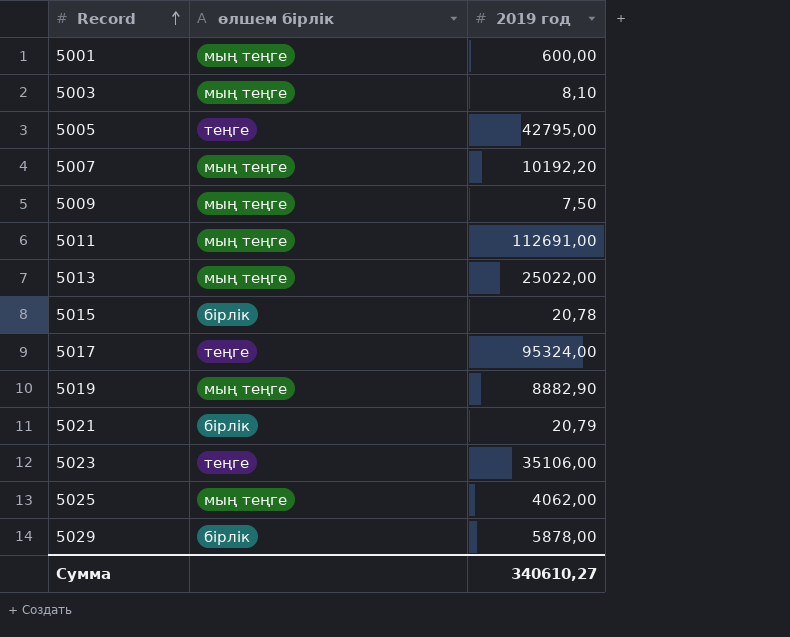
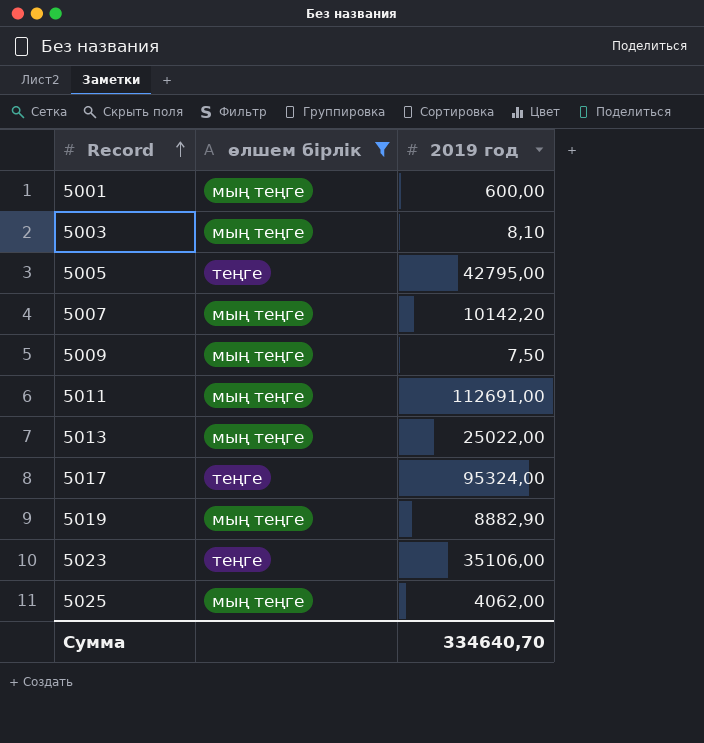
filter: none -> өлшем бірлік != бірлік
5007 | 2019 год: 10192,20 -> 10142,20
Сумма | 2019 год: 340610,27 -> 334640,70

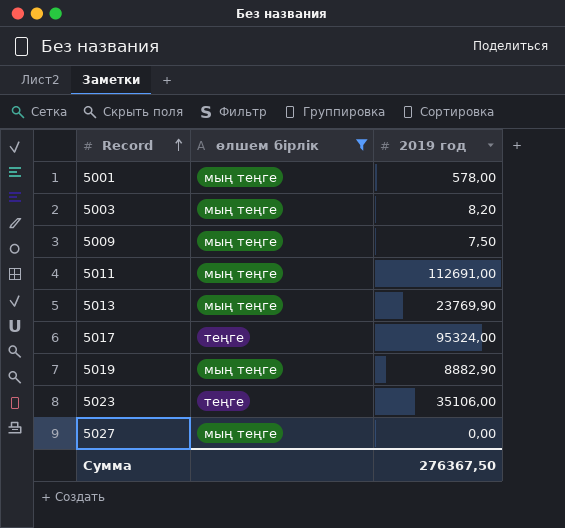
row 5005: теңге | 42795,00 -> none
row 5007: мың теңге | 10142,20 -> none
row 5025: мың теңге | 4062,00 -> none
5001 | 2019 год: 600,00 -> 578,00
5003 | 2019 год: 8,10 -> 8,20
5013 | 2019 год: 25022,00 -> 23769,90
row 5027: none -> мың теңге | 0,00
Сумма | 2019 год: 334640,70 -> 276367,50

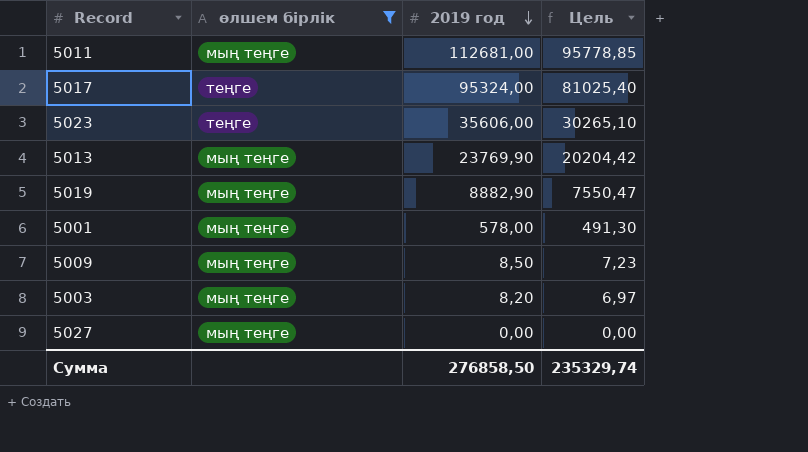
row order: Record ascending -> 2019 год descending
column Цель | formula: none -> [2019 год] * 0,85
5011 | 2019 год: 112691,00 -> 112681,00
5023 | 2019 год: 35106,00 -> 35606,00
5009 | 2019 год: 7,50 -> 8,50
Сумма | 2019 год: 276367,50 -> 276858,50

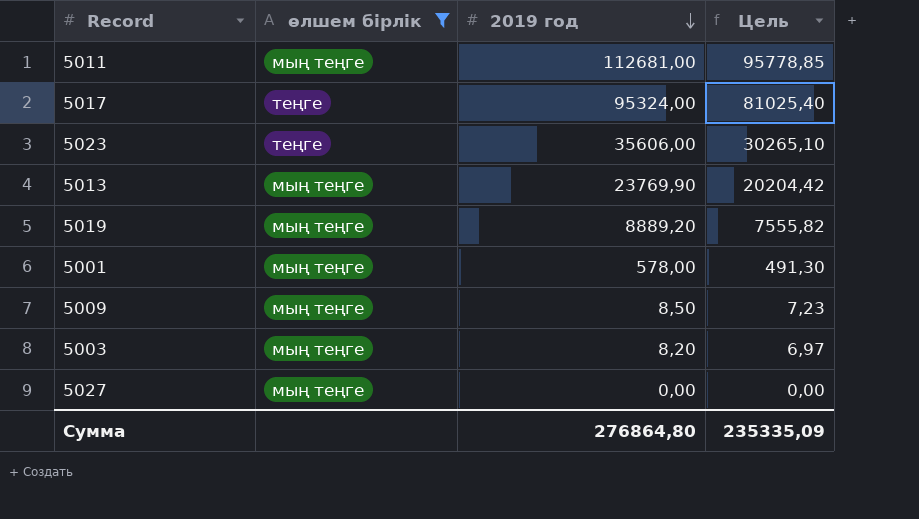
5019 | 2019 год: 8882,90 -> 8889,20
5019 | Цель: 7550,47 -> 7555,82
Сумма | 2019 год: 276858,50 -> 276864,80
Сумма | Цель: 235329,74 -> 235335,09

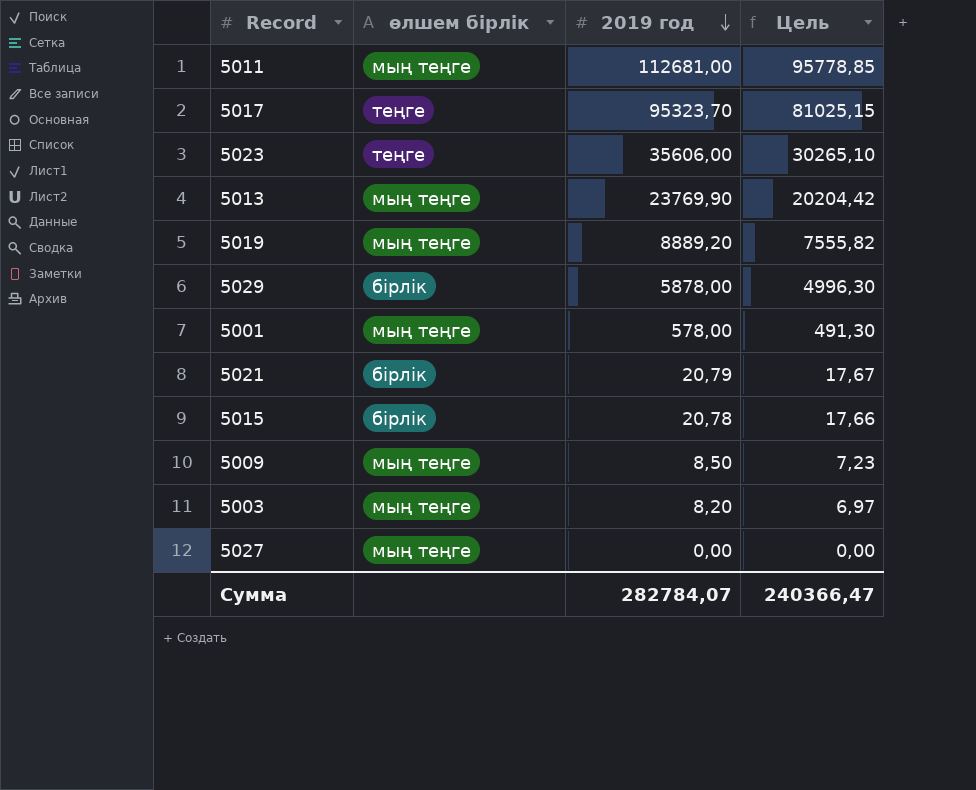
filter: өлшем бірлік != бірлік -> none
5017 | 2019 год: 95324,00 -> 95323,70
5017 | Цель: 81025,40 -> 81025,15
Сумма | 2019 год: 276864,80 -> 282784,07
Сумма | Цель: 235335,09 -> 240366,47

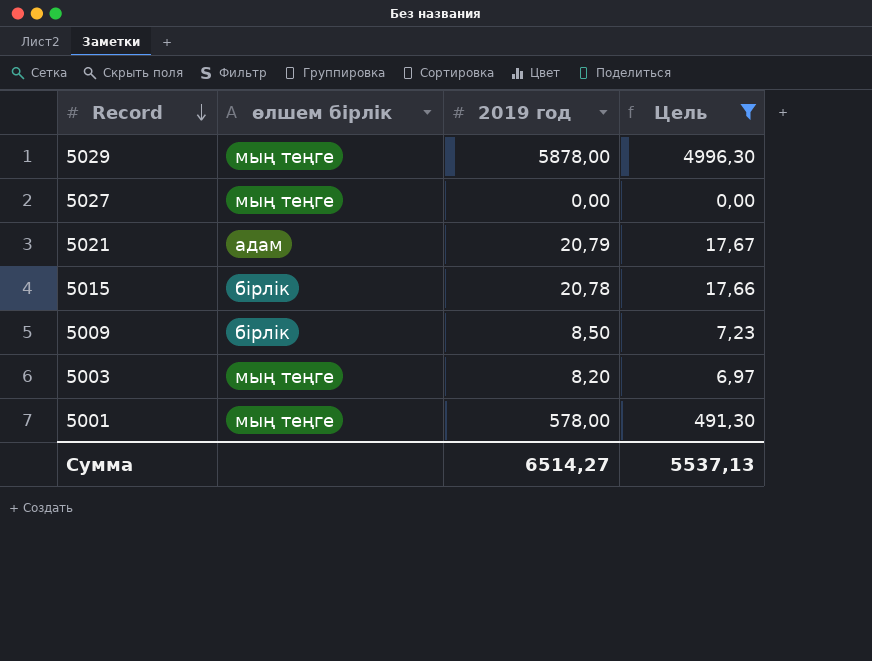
filter: none -> Цель <= 4996,30
row order: 2019 год descending -> Record descending
5029 | өлшем бірлік: бірлік -> мың теңге
5021 | өлшем бірлік: бірлік -> адам
5009 | өлшем бірлік: мың теңге -> бірлік
Сумма | 2019 год: 282784,07 -> 6514,27
Сумма | Цель: 240366,47 -> 5537,13

